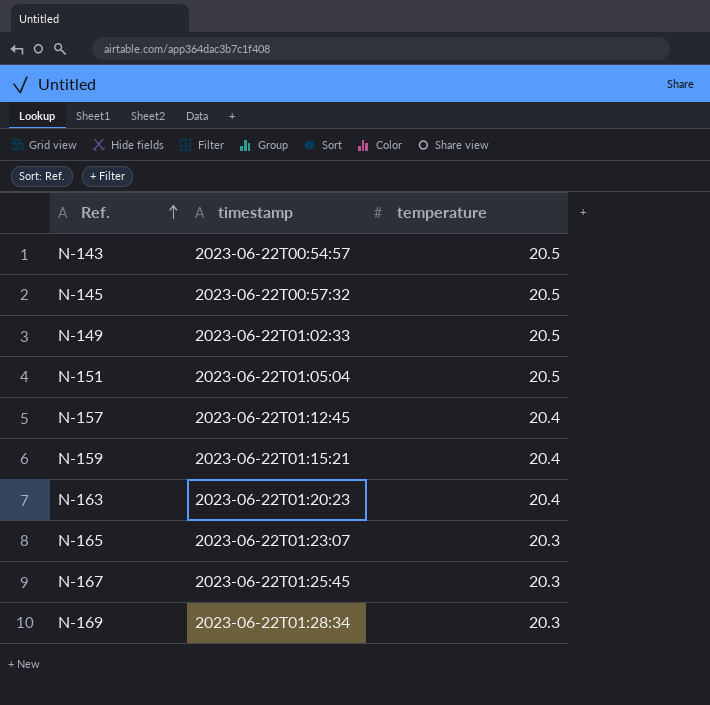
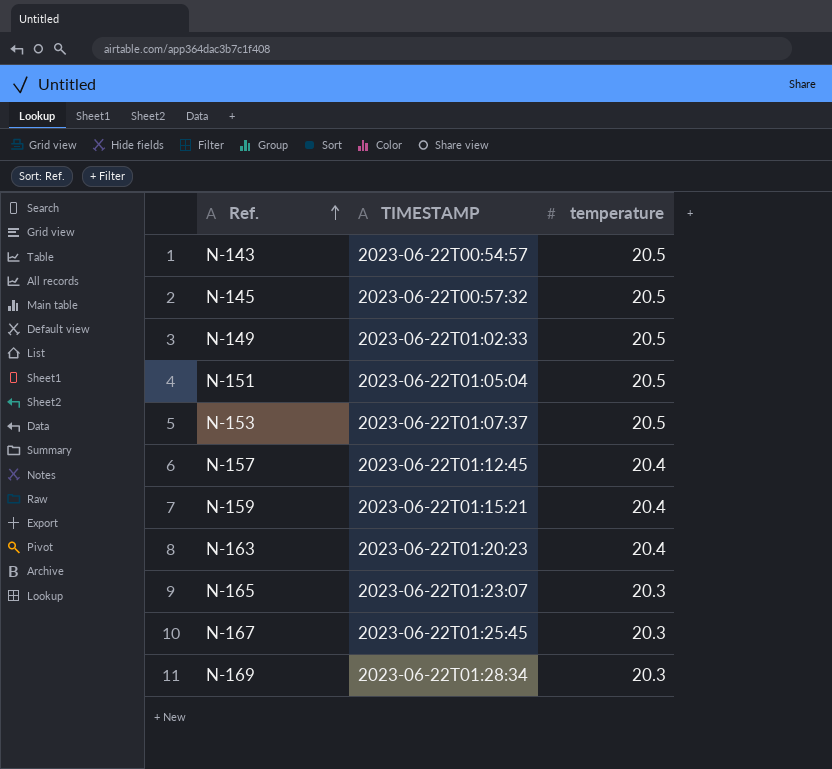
column name: timestamp -> TIMESTAMP
row N-153: none -> 2023-06-22T01:07:37 | 20.5

